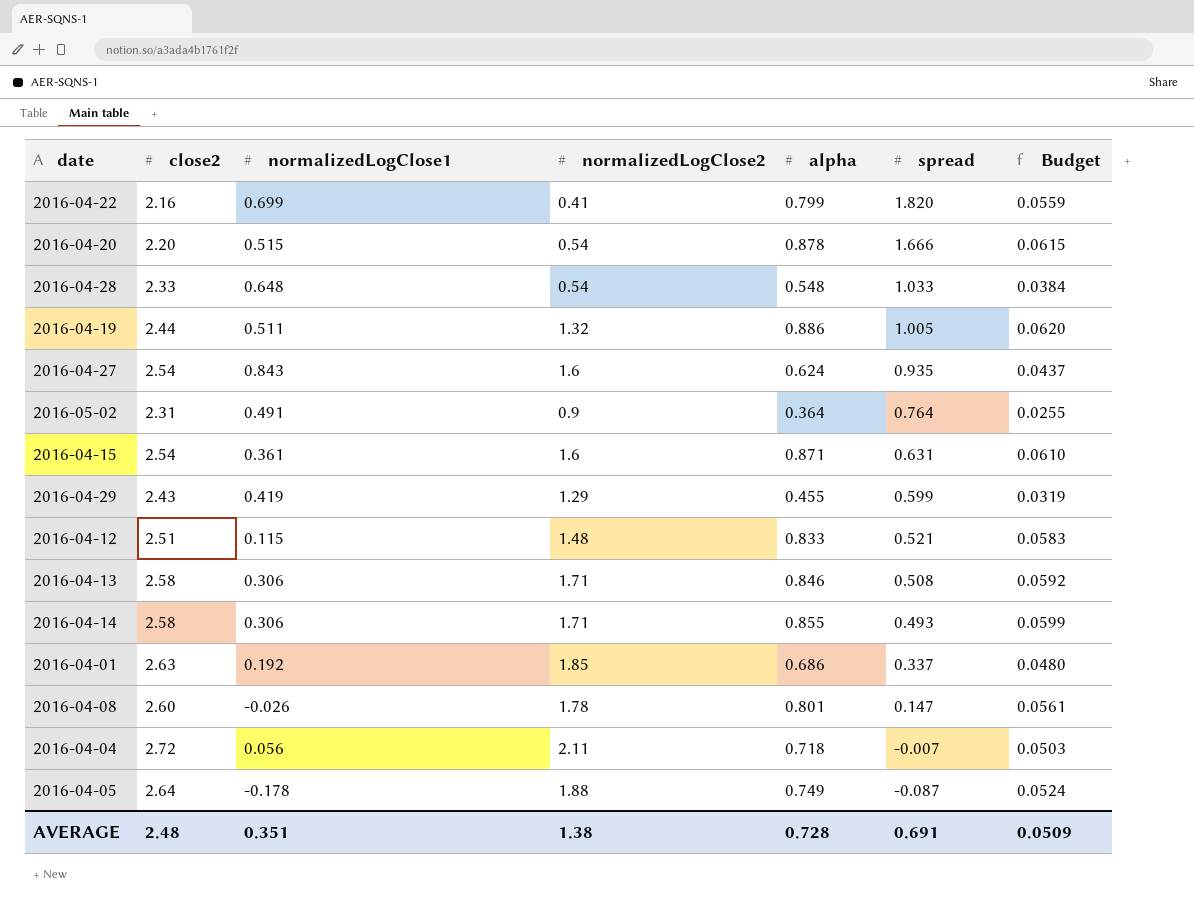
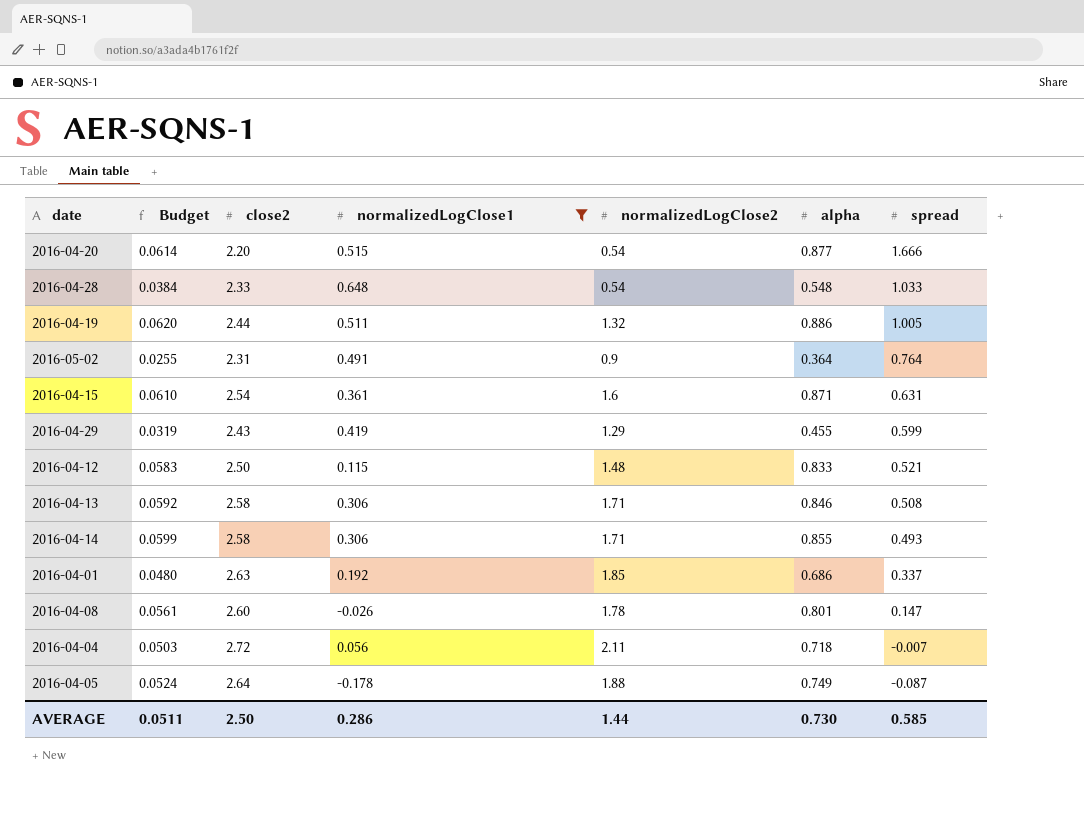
filter: none -> normalizedLogClose1 <= 0.648
column Budget | position: 7 -> 2
2016-04-20 | Budget: 0.0615 -> 0.0614
2016-04-20 | alpha: 0.878 -> 0.877
2016-04-12 | close2: 2.51 -> 2.50
AVERAGE | Budget: 0.0509 -> 0.0511
AVERAGE | close2: 2.48 -> 2.50
AVERAGE | normalizedLogClose1: 0.351 -> 0.286
AVERAGE | normalizedLogClose2: 1.38 -> 1.44
AVERAGE | alpha: 0.728 -> 0.730
AVERAGE | spread: 0.691 -> 0.585

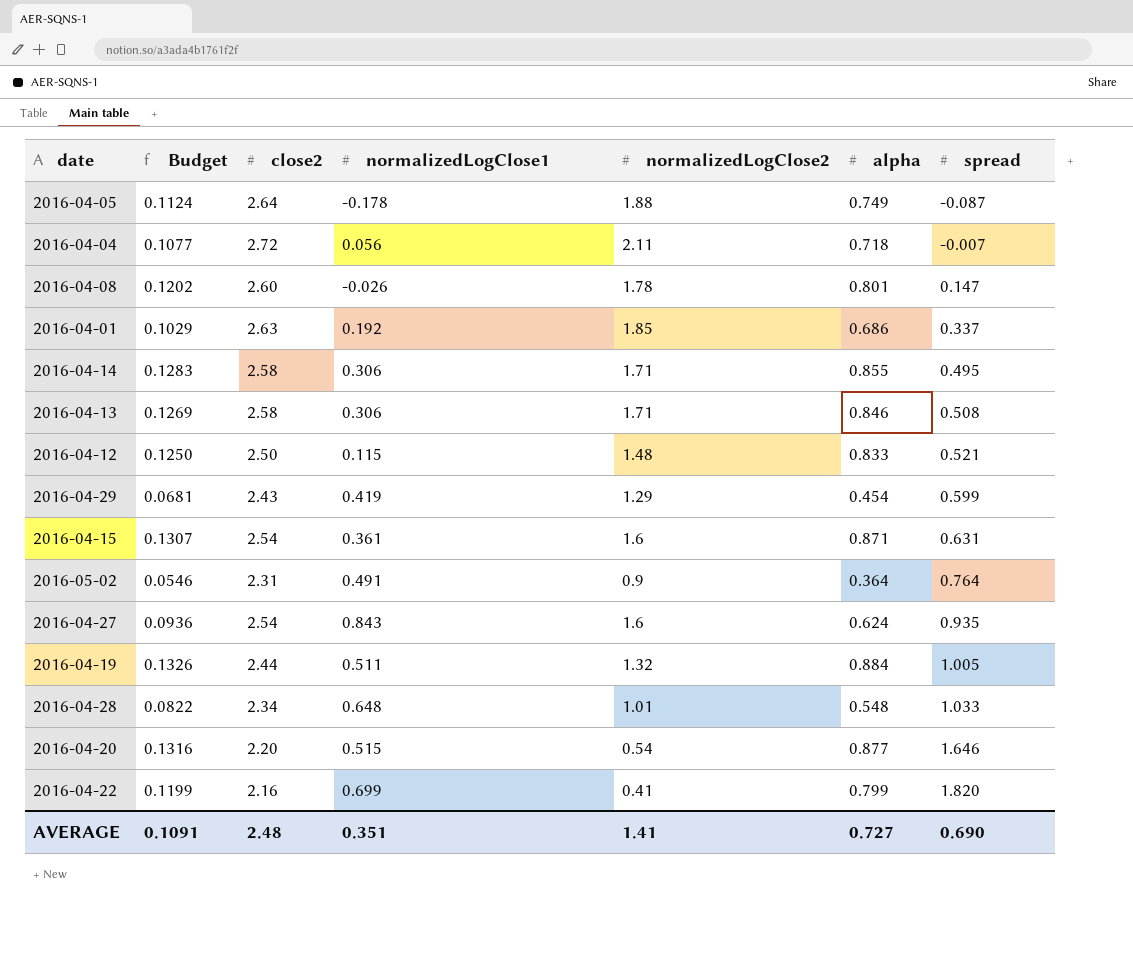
filter: normalizedLogClose1 <= 0.648 -> none
row order: spread descending -> spread ascending
column Budget | formula: [alpha] * 0.07 -> [alpha] * 0.15
2016-04-14 | spread: 0.493 -> 0.495
2016-04-29 | alpha: 0.455 -> 0.454
2016-04-19 | alpha: 0.886 -> 0.884
2016-04-28 | close2: 2.33 -> 2.34
2016-04-28 | normalizedLogClose2: 0.54 -> 1.01
2016-04-20 | spread: 1.666 -> 1.646
AVERAGE | Budget: 0.0511 -> 0.1091
AVERAGE | close2: 2.50 -> 2.48
AVERAGE | normalizedLogClose1: 0.286 -> 0.351
AVERAGE | normalizedLogClose2: 1.44 -> 1.41
AVERAGE | alpha: 0.730 -> 0.727
AVERAGE | spread: 0.585 -> 0.690

